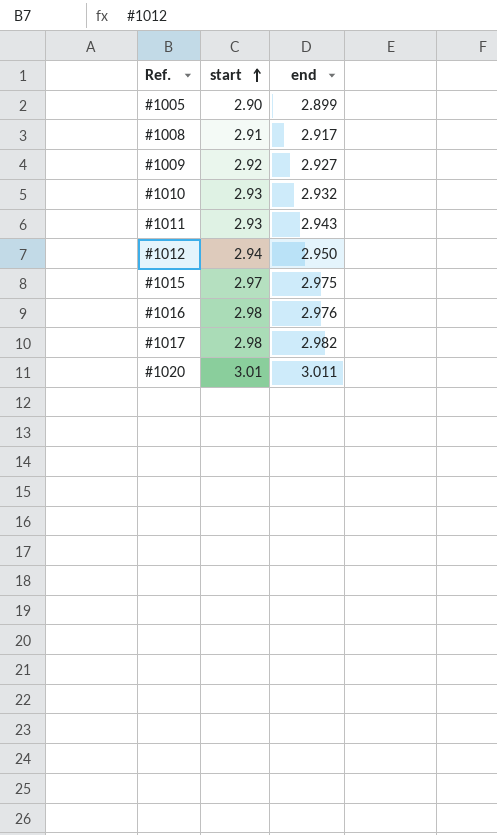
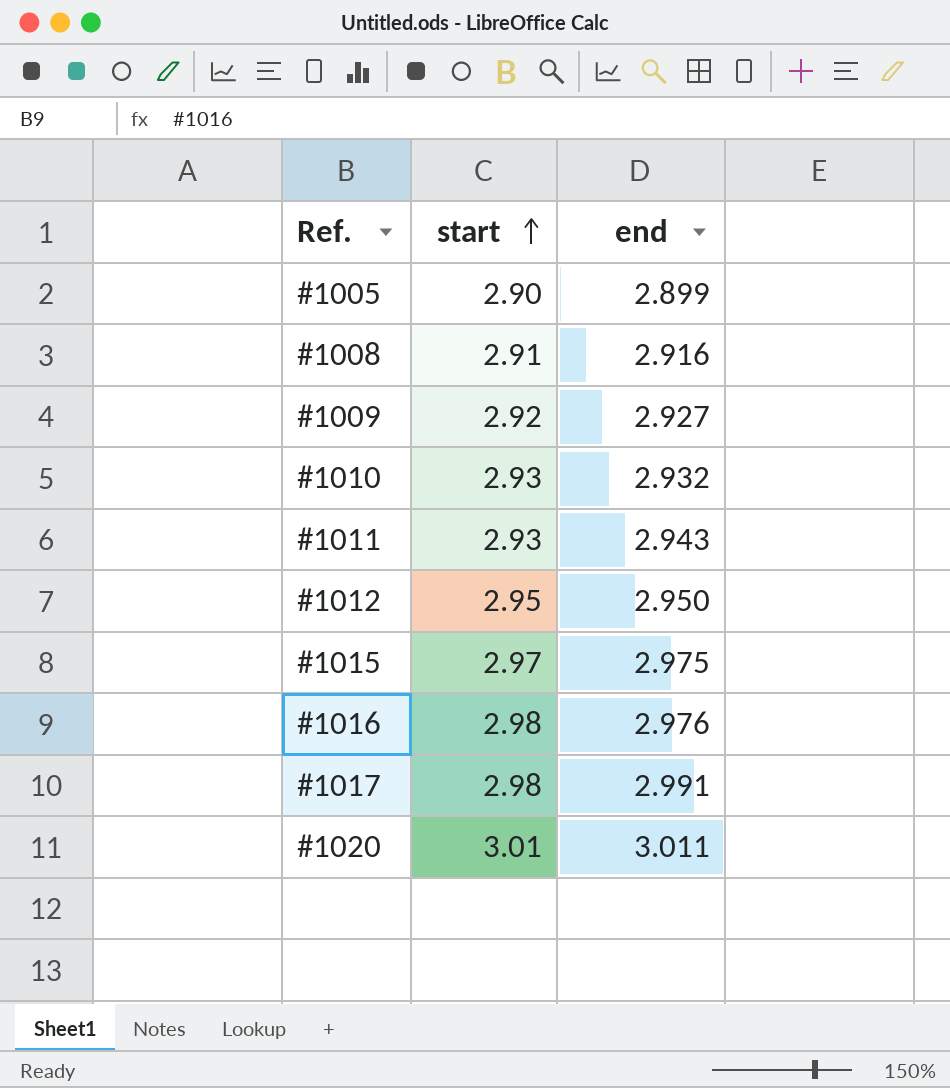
#1008 | end: 2.917 -> 2.916
#1012 | start: 2.94 -> 2.95
#1017 | end: 2.982 -> 2.991

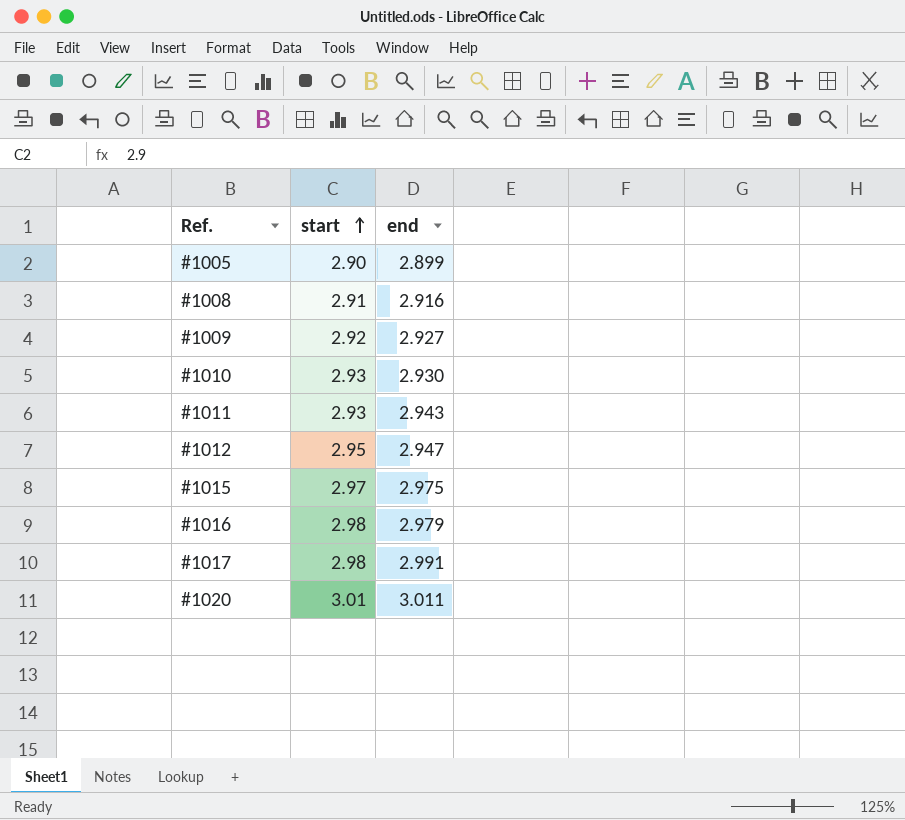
#1010 | end: 2.932 -> 2.930
#1012 | end: 2.950 -> 2.947
#1016 | end: 2.976 -> 2.979

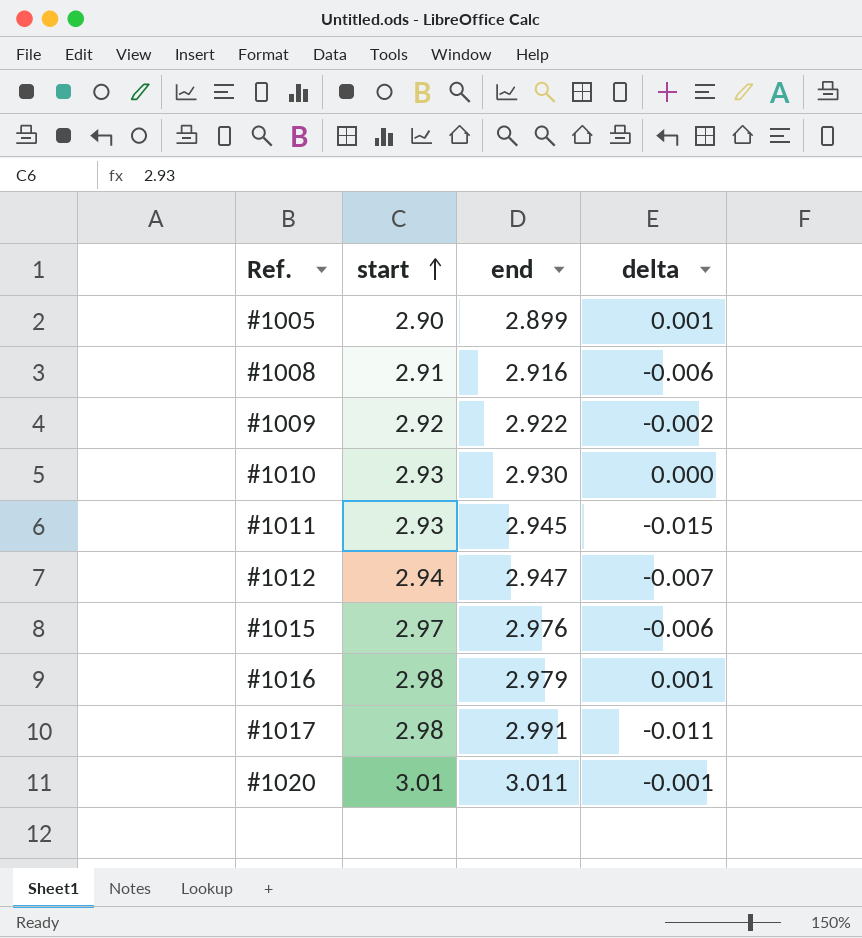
column delta | formula: none -> [start] - [end]
#1009 | end: 2.927 -> 2.922
#1011 | end: 2.943 -> 2.945
#1012 | start: 2.95 -> 2.94
#1015 | end: 2.975 -> 2.976

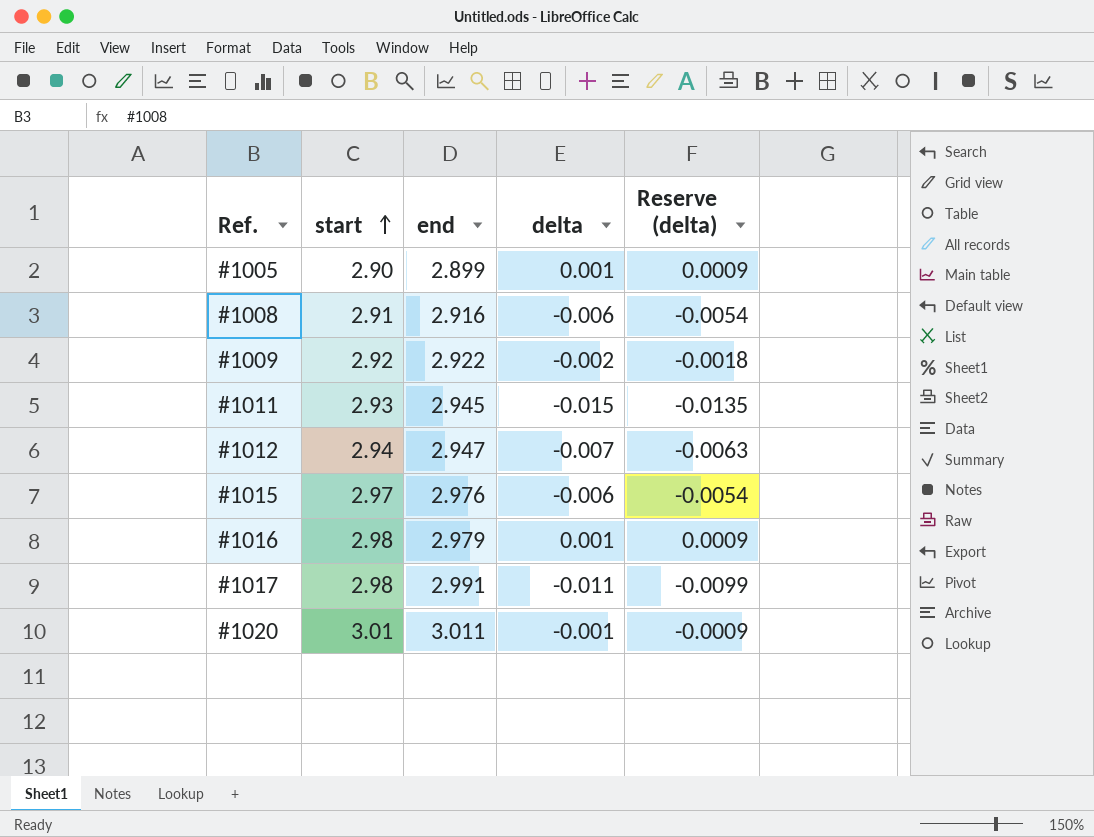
column Reserve (delta) | formula: none -> [delta] * 0.9
row #1010: 2.93 | 2.930 | 0.000 -> none

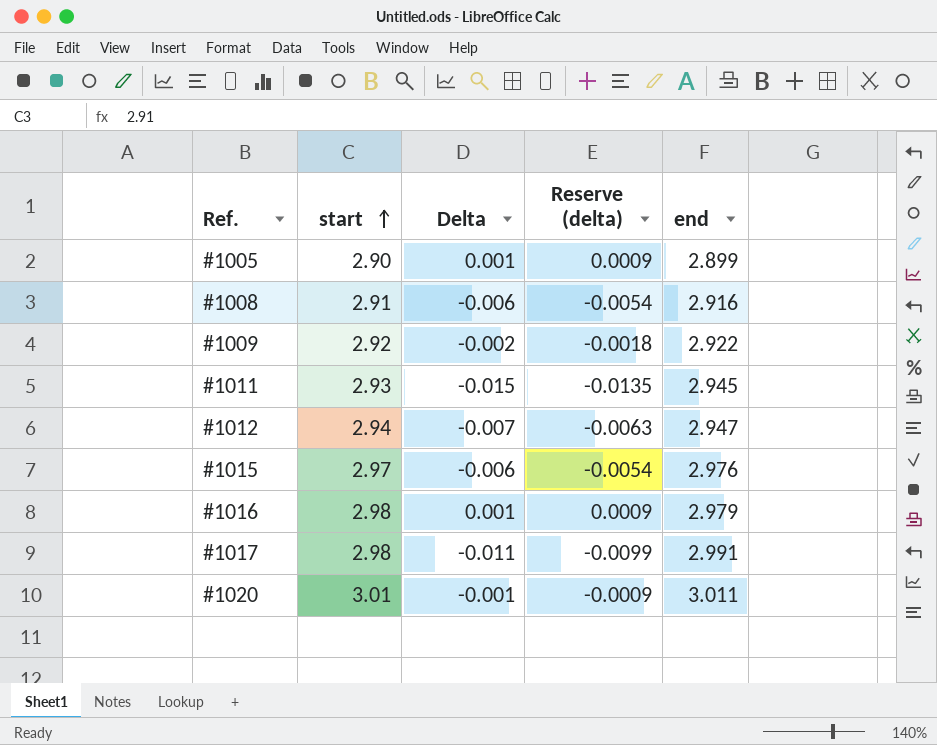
column name: delta -> Delta
column end | position: 3 -> 5

